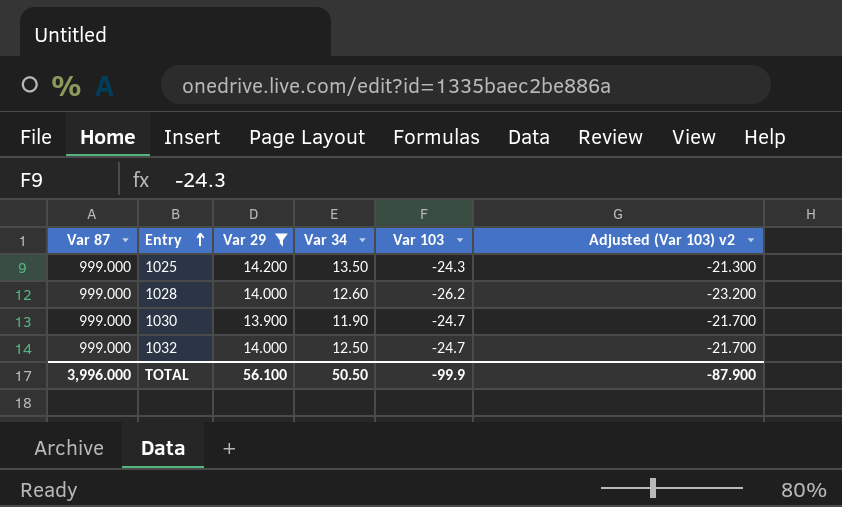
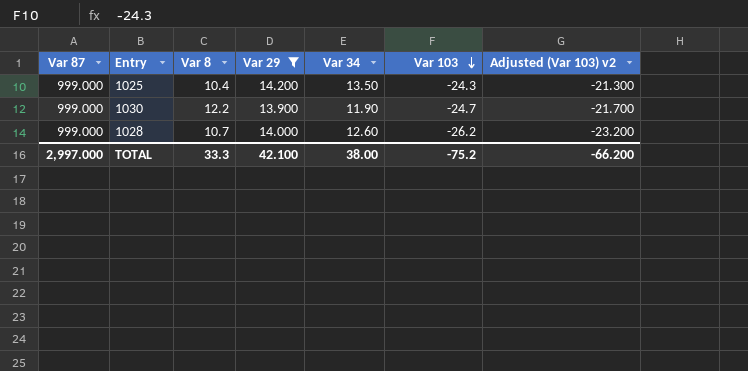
row order: Entry ascending -> Var 103 descending
column Var 8 | position: none -> 3
row 1032: 999.000 | 14.000 | 12.50 | -24.7 | -21.700 -> none
TOTAL | Var 87: 3,996.000 -> 2,997.000
TOTAL | Var 29: 56.100 -> 42.100
TOTAL | Var 34: 50.50 -> 38.00
TOTAL | Var 103: -99.9 -> -75.2
TOTAL | Adjusted (Var 103) v2: -87.900 -> -66.200

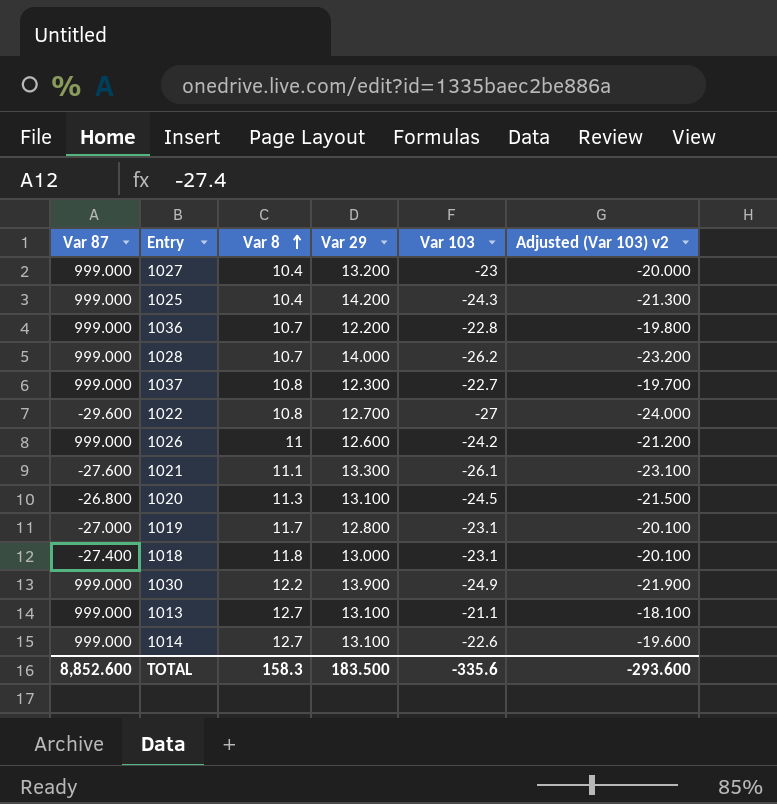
filter: Var 29 >= 13.900 -> none
row order: Var 103 descending -> Var 8 ascending
column Var 34 | position: 5 -> none
1030 | Var 103: -24.7 -> -24.9
1030 | Adjusted (Var 103) v2: -21.700 -> -21.900
TOTAL | Var 87: 2,997.000 -> 8,852.600
TOTAL | Var 8: 33.3 -> 158.3
TOTAL | Var 29: 42.100 -> 183.500
TOTAL | Var 103: -75.2 -> -335.6
TOTAL | Adjusted (Var 103) v2: -66.200 -> -293.600

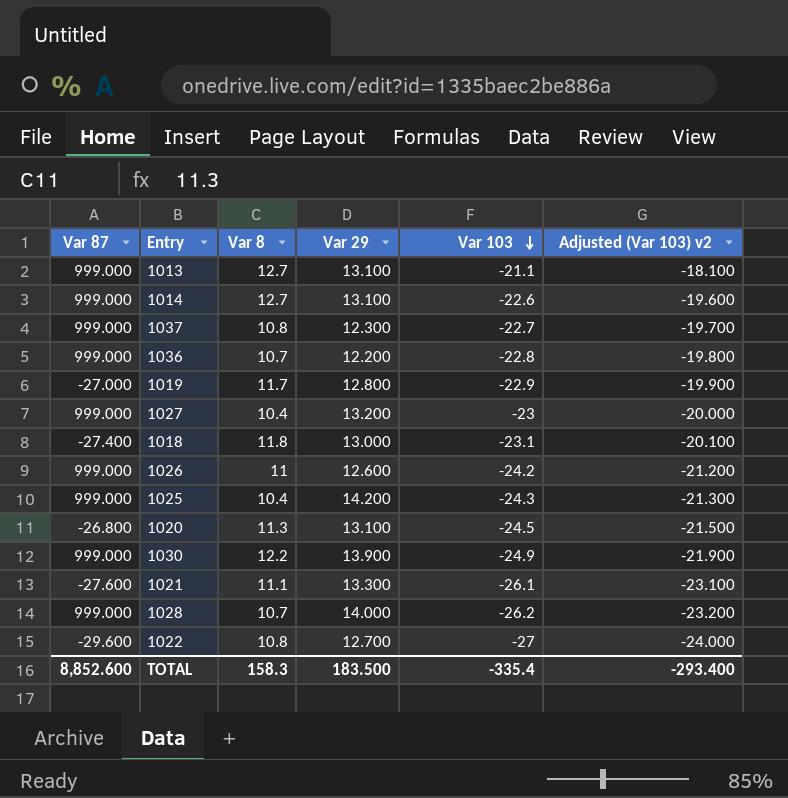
row order: Var 8 ascending -> Var 103 descending
1019 | Var 103: -23.1 -> -22.9
1019 | Adjusted (Var 103) v2: -20.100 -> -19.900
TOTAL | Var 103: -335.6 -> -335.4
TOTAL | Adjusted (Var 103) v2: -293.600 -> -293.400

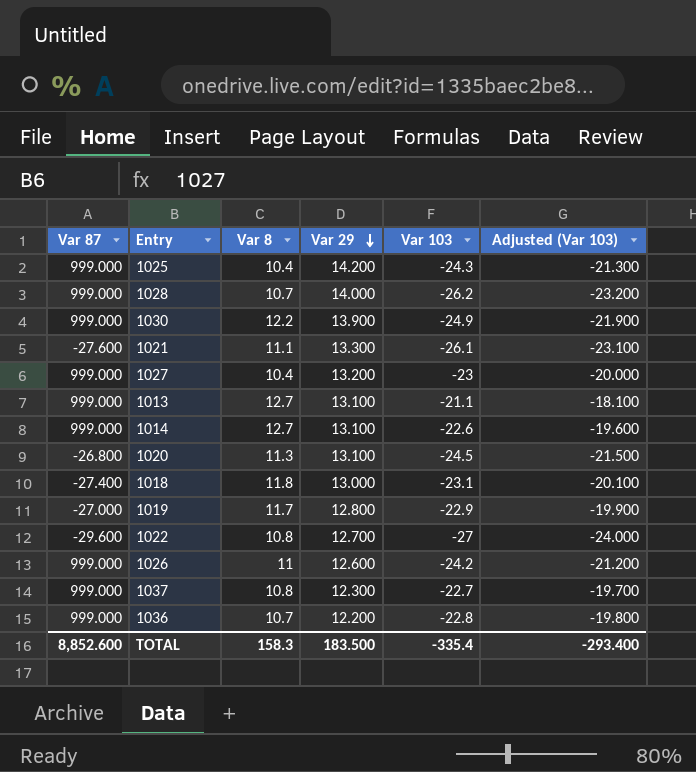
row order: Var 103 descending -> Var 29 descending
column name: Adjusted (Var 103) v2 -> Adjusted (Var 103)

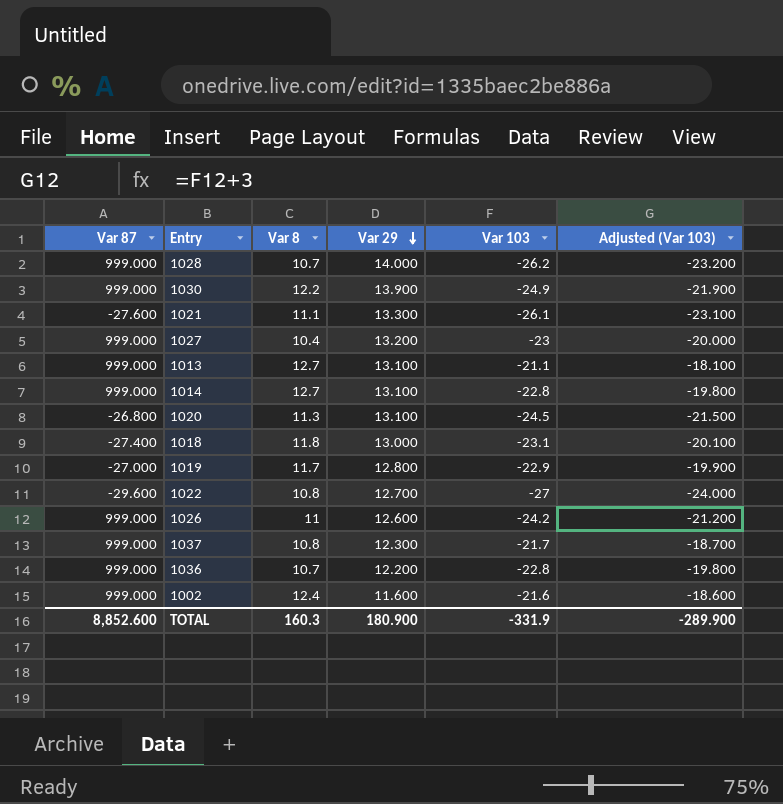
row 1025: 999.000 | 10.4 | 14.200 | -24.3 | -21.300 -> none
1014 | Var 103: -22.6 -> -22.8
1014 | Adjusted (Var 103): -19.600 -> -19.800
1037 | Var 103: -22.7 -> -21.7
1037 | Adjusted (Var 103): -19.700 -> -18.700
row 1002: none -> 999.000 | 12.4 | 11.600 | -21.6 | -18.600
TOTAL | Var 8: 158.3 -> 160.3
TOTAL | Var 29: 183.500 -> 180.900
TOTAL | Var 103: -335.4 -> -331.9
TOTAL | Adjusted (Var 103): -293.400 -> -289.900

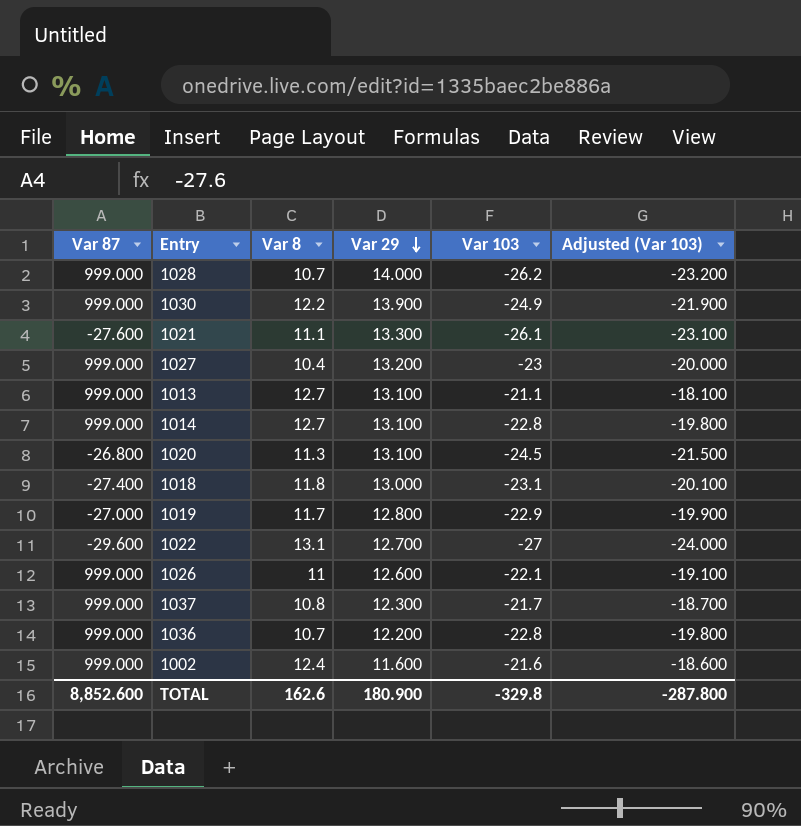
1022 | Var 8: 10.8 -> 13.1
1026 | Var 103: -24.2 -> -22.1
1026 | Adjusted (Var 103): -21.200 -> -19.100
TOTAL | Var 8: 160.3 -> 162.6
TOTAL | Var 103: -331.9 -> -329.8
TOTAL | Adjusted (Var 103): -289.900 -> -287.800

